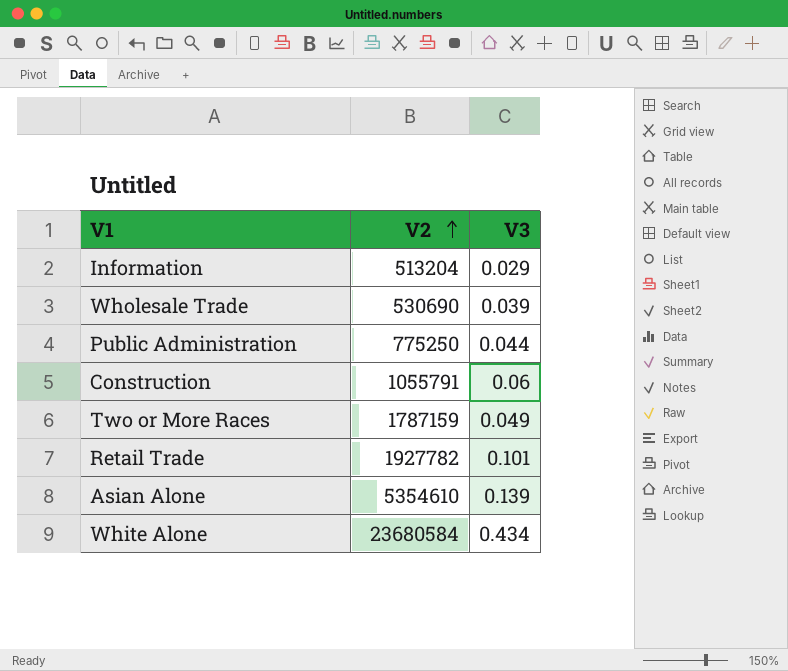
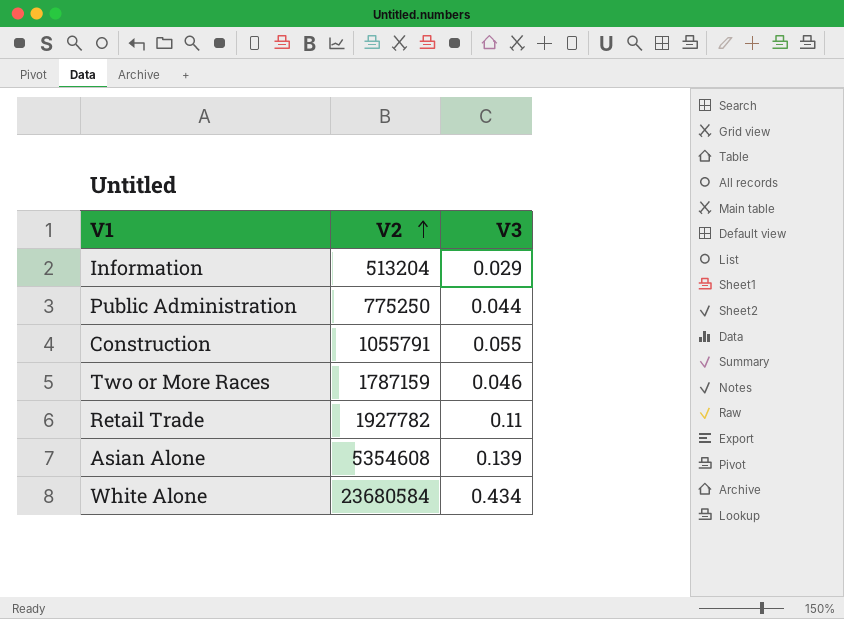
row Wholesale Trade: 530690 | 0.039 -> none
Construction | V3: 0.06 -> 0.055
Two or More Races | V3: 0.049 -> 0.046
Retail Trade | V3: 0.101 -> 0.11
Asian Alone | V2: 5354610 -> 5354608

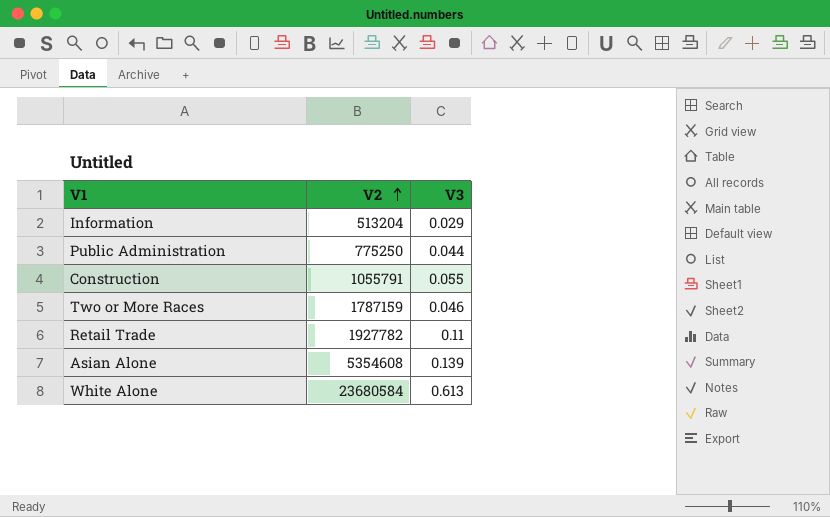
White Alone | V3: 0.434 -> 0.613

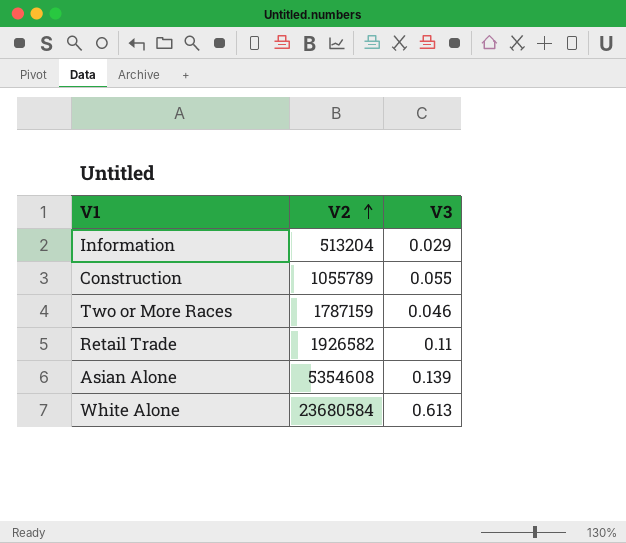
row Public Administration: 775250 | 0.044 -> none
Construction | V2: 1055791 -> 1055789
Retail Trade | V2: 1927782 -> 1926582

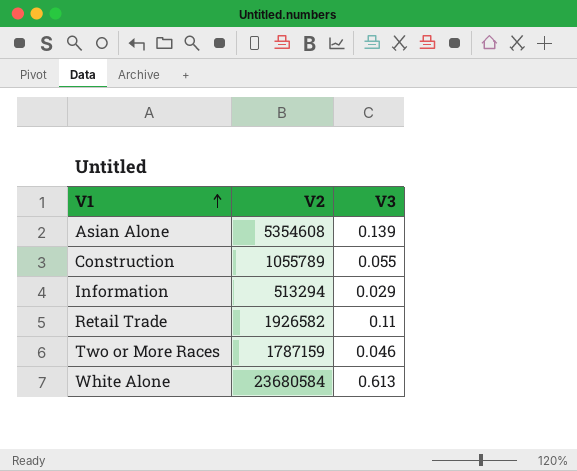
row order: V2 ascending -> V1 ascending
Information | V2: 513204 -> 513294

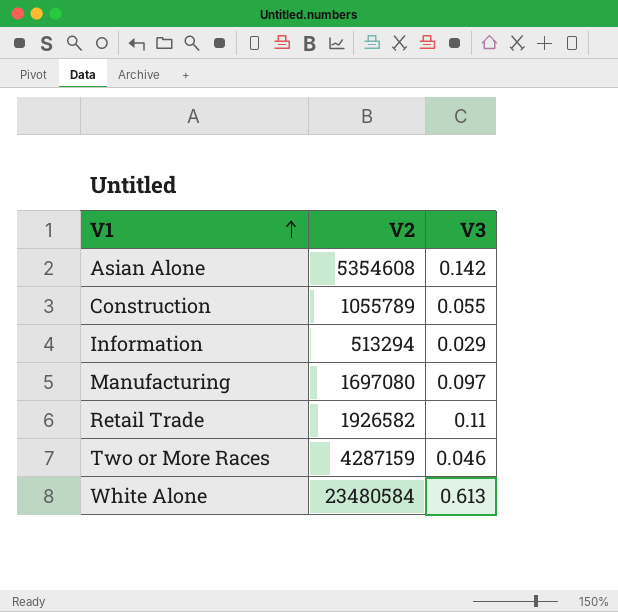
Asian Alone | V3: 0.139 -> 0.142
row Manufacturing: none -> 1697080 | 0.097
Two or More Races | V2: 1787159 -> 4287159
White Alone | V2: 23680584 -> 23480584

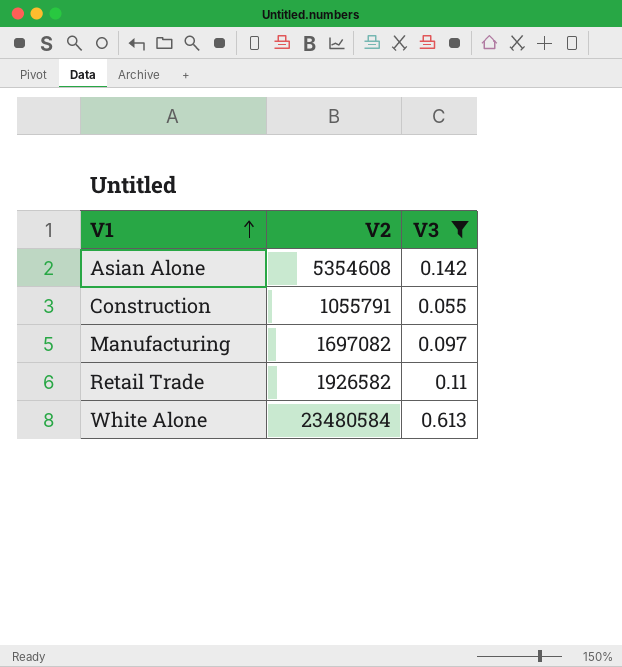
filter: none -> V3 >= 0.055
Construction | V2: 1055789 -> 1055791
Manufacturing | V2: 1697080 -> 1697082

